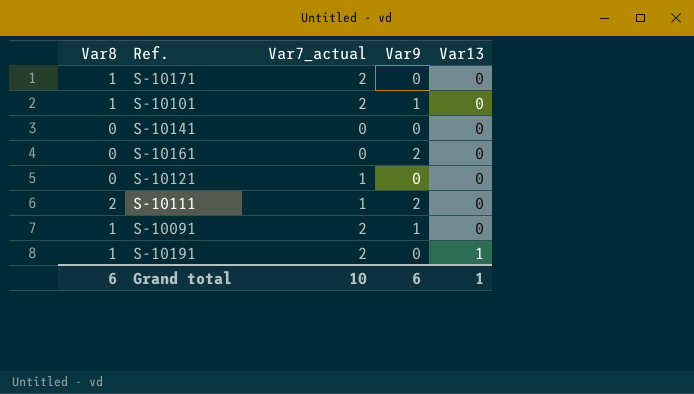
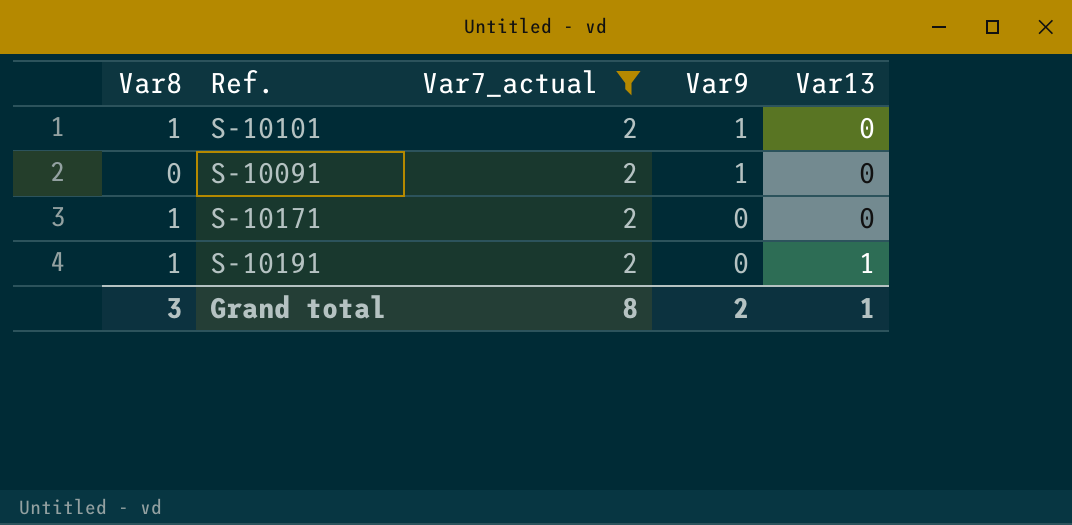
filter: none -> Var7_actual = 2
row order: Var13 ascending -> Var9 descending
S-10091 | Var8: 1 -> 0
Grand total | Var8: 6 -> 3
Grand total | Var7_actual: 10 -> 8
Grand total | Var9: 6 -> 2

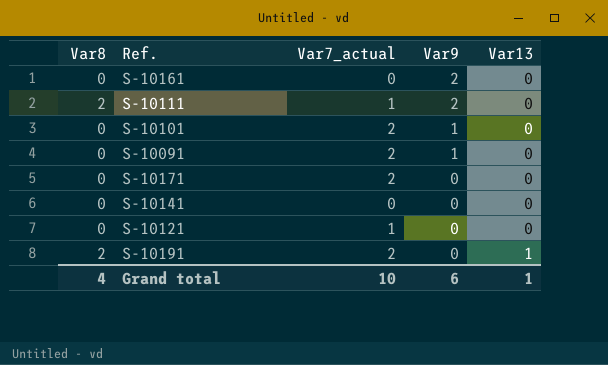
filter: Var7_actual = 2 -> none
S-10101 | Var8: 1 -> 0
S-10171 | Var8: 1 -> 0
S-10191 | Var8: 1 -> 2
Grand total | Var8: 3 -> 4
Grand total | Var7_actual: 8 -> 10
Grand total | Var9: 2 -> 6

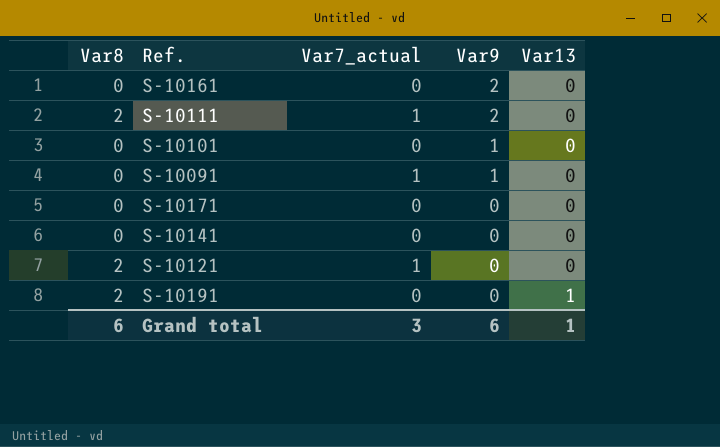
S-10101 | Var7_actual: 2 -> 0
S-10091 | Var7_actual: 2 -> 1
S-10171 | Var7_actual: 2 -> 0
S-10121 | Var8: 0 -> 2
S-10191 | Var7_actual: 2 -> 0
Grand total | Var8: 4 -> 6
Grand total | Var7_actual: 10 -> 3

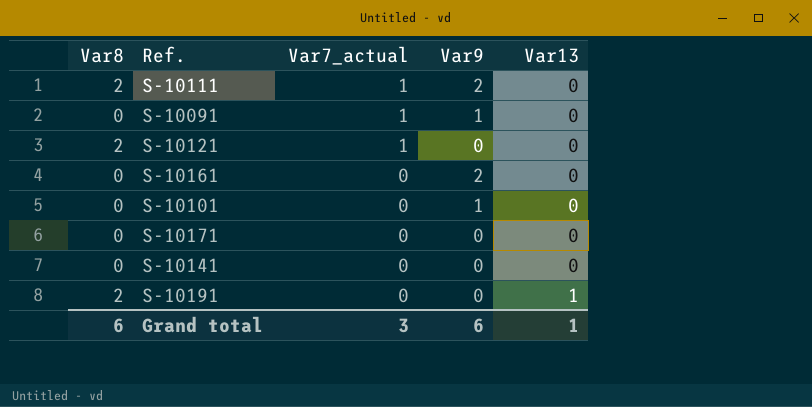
row order: Var9 descending -> Var7_actual descending

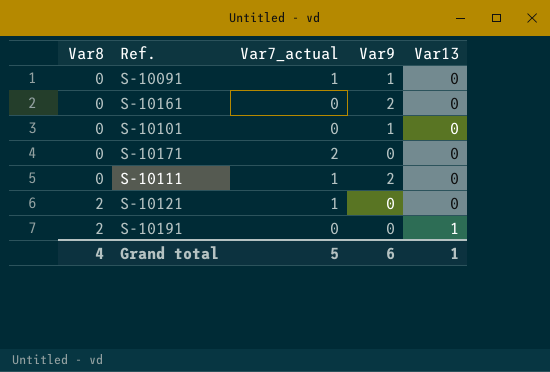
row order: Var7_actual descending -> Var8 ascending
row S-10141: 0 | 0 | 0 | 0 -> none
S-10171 | Var7_actual: 0 -> 2
S-10111 | Var8: 2 -> 0
Grand total | Var8: 6 -> 4
Grand total | Var7_actual: 3 -> 5

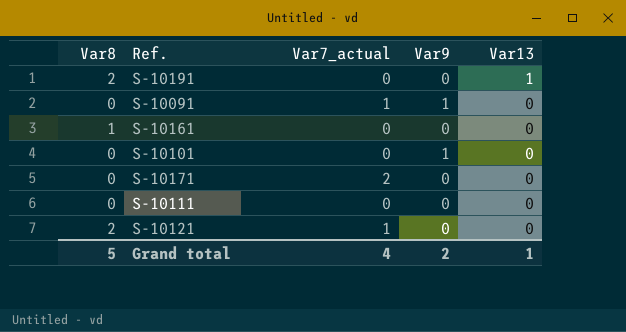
row order: Var8 ascending -> Var13 descending
S-10161 | Var8: 0 -> 1
S-10161 | Var9: 2 -> 0
S-10111 | Var7_actual: 1 -> 0
S-10111 | Var9: 2 -> 0
Grand total | Var8: 4 -> 5
Grand total | Var7_actual: 5 -> 4
Grand total | Var9: 6 -> 2

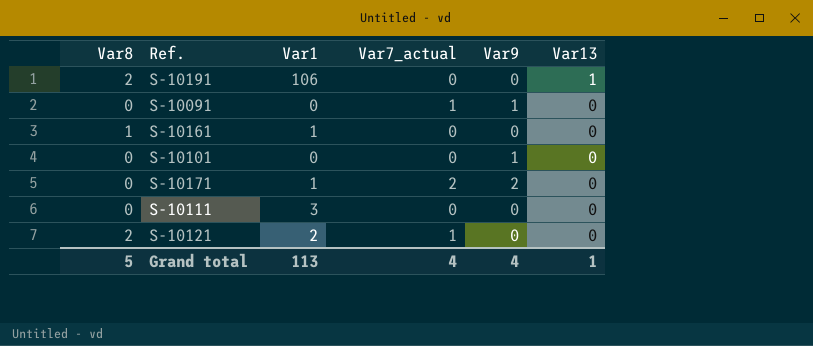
column Var1 | position: none -> 3
S-10171 | Var9: 0 -> 2
Grand total | Var9: 2 -> 4

